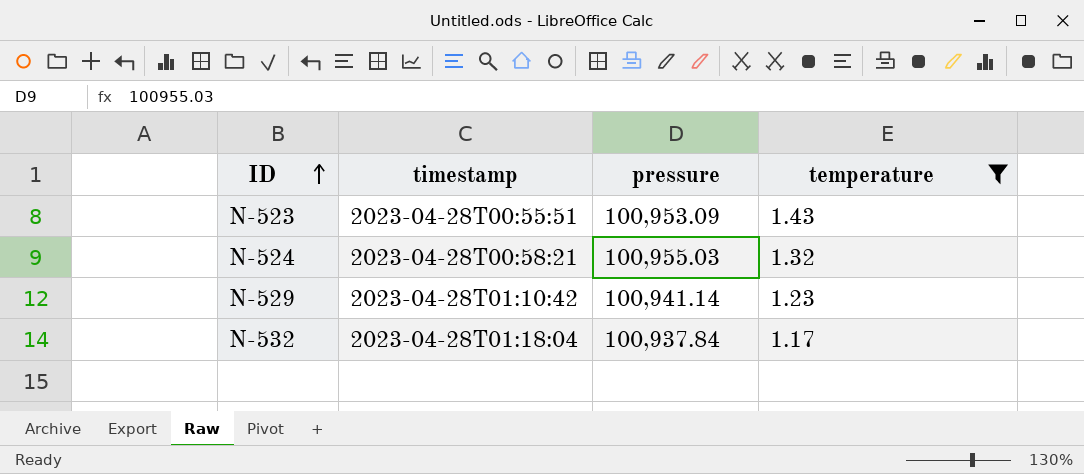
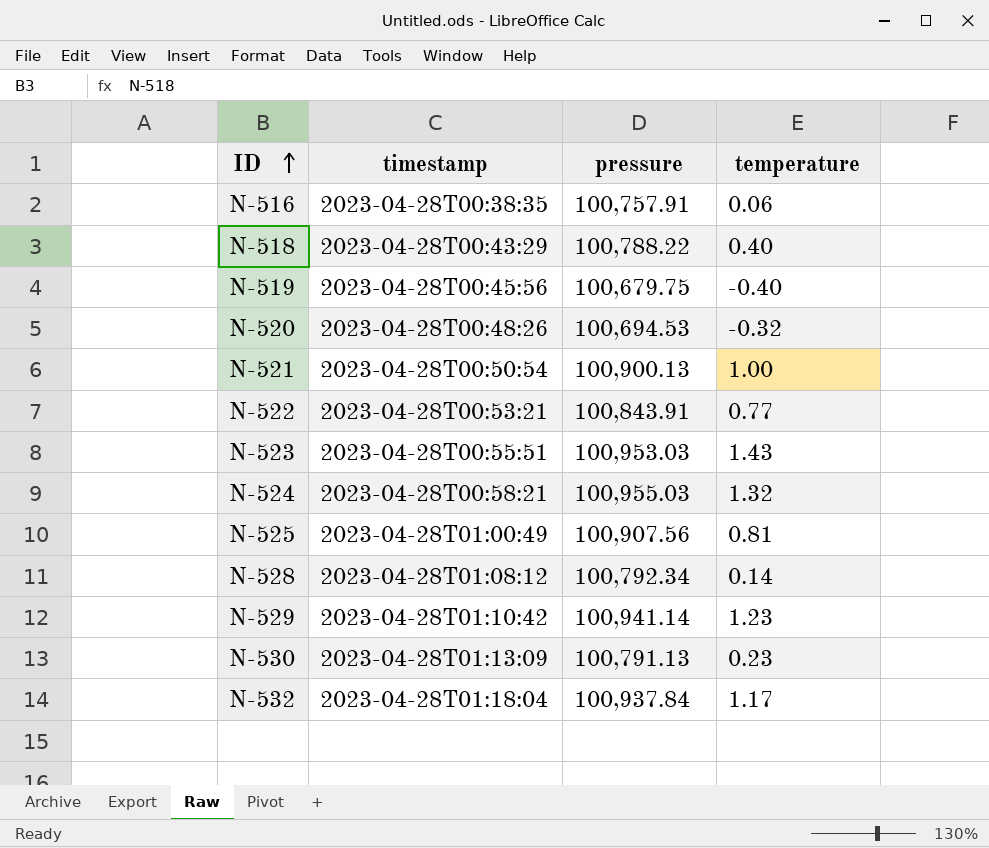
filter: temperature >= 1.17 -> none
N-523 | pressure: 100,953.09 -> 100,953.03

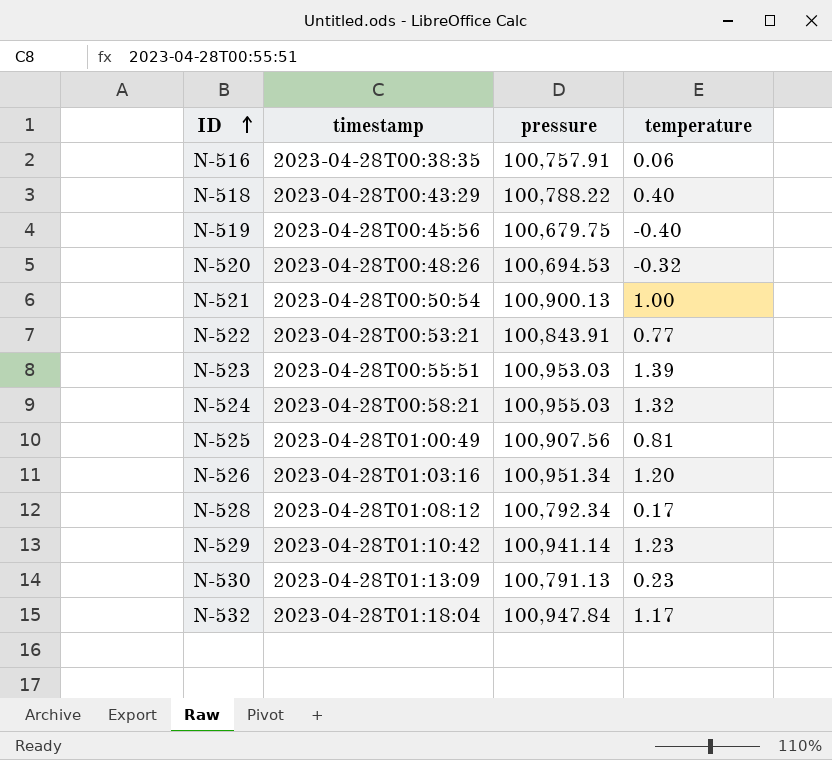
N-523 | temperature: 1.43 -> 1.39
row N-526: none -> 2023-04-28T01:03:16 | 100,951.34 | 1.20
N-528 | temperature: 0.14 -> 0.17
N-532 | pressure: 100,937.84 -> 100,947.84

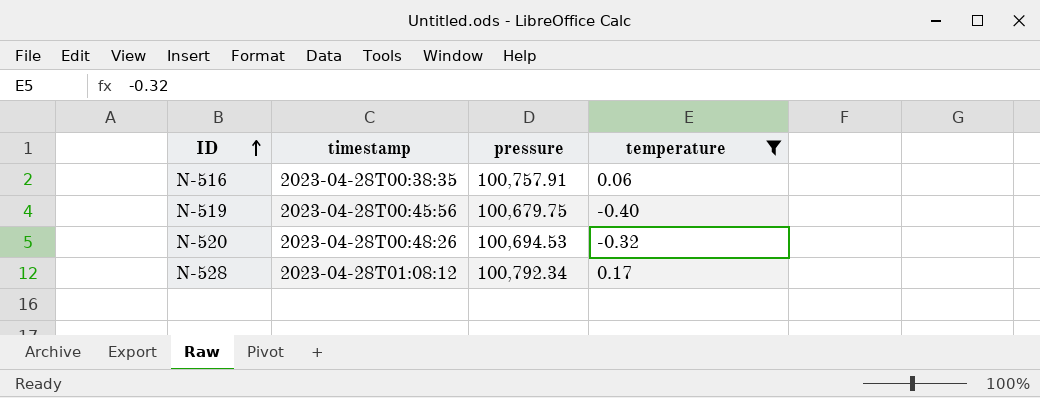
filter: none -> temperature <= 0.17

